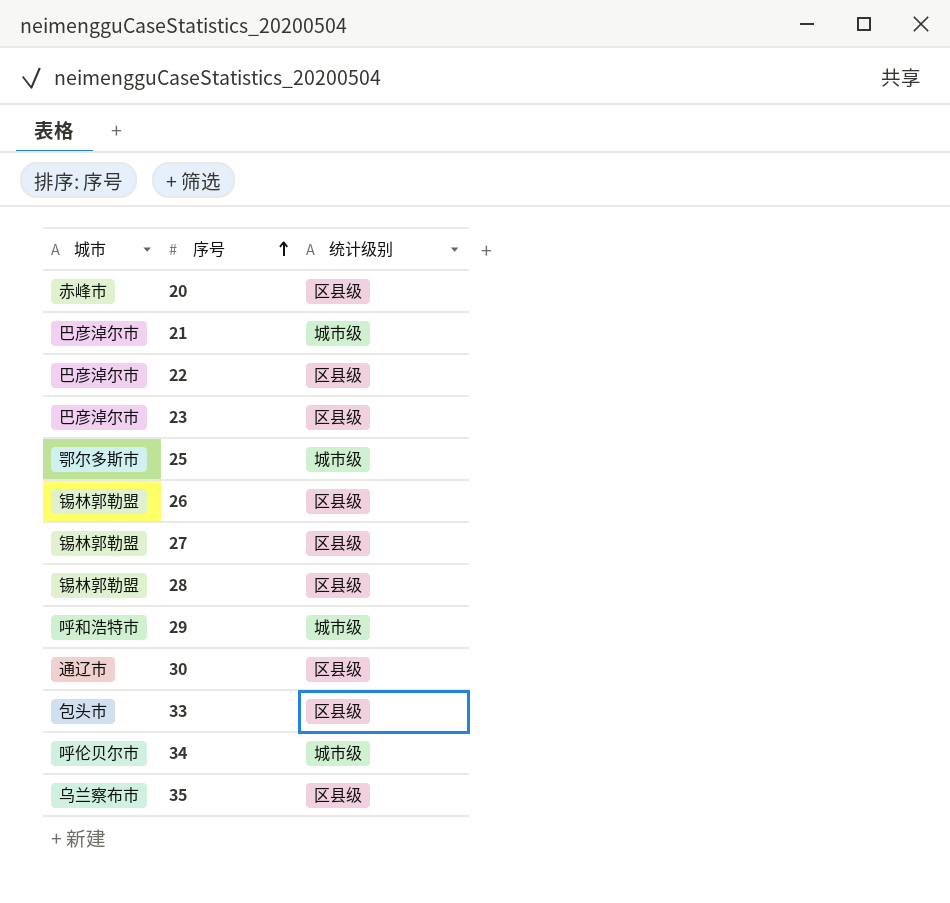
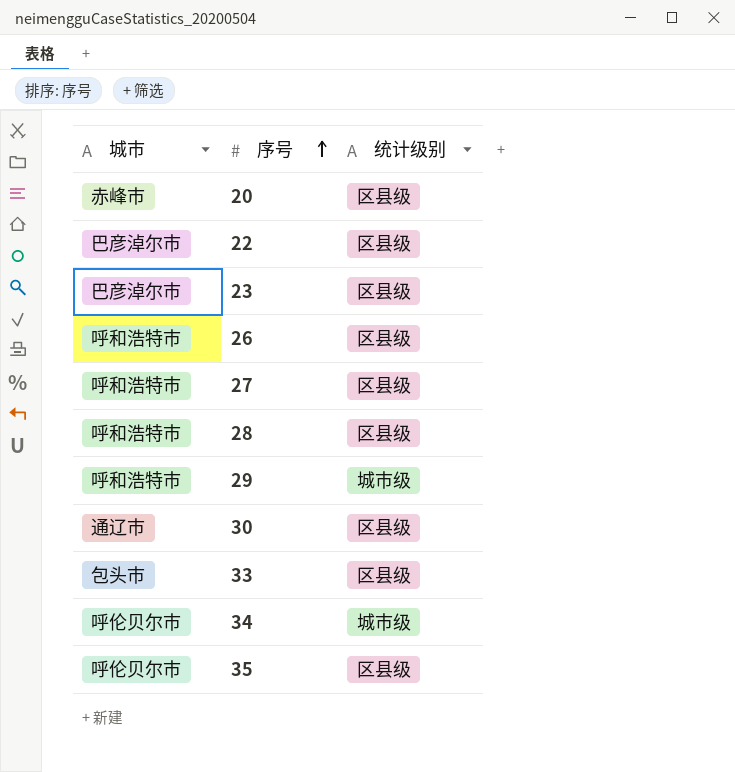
row 21: 巴彦淖尔市 | 城市级 -> none
row 25: 鄂尔多斯市 | 城市级 -> none
26 | 城市: 锡林郭勒盟 -> 呼和浩特市
27 | 城市: 锡林郭勒盟 -> 呼和浩特市
28 | 城市: 锡林郭勒盟 -> 呼和浩特市
35 | 城市: 乌兰察布市 -> 呼伦贝尔市

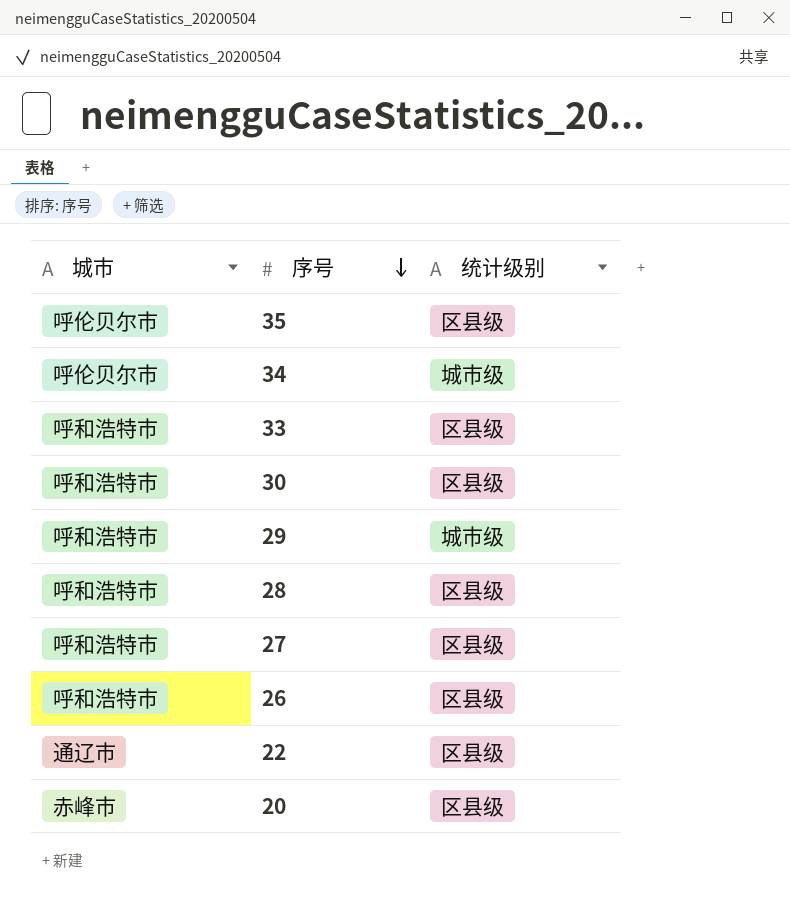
row order: 序号 ascending -> 序号 descending
row 23: 巴彦淖尔市 | 区县级 -> none
33 | 城市: 包头市 -> 呼和浩特市
30 | 城市: 通辽市 -> 呼和浩特市
22 | 城市: 巴彦淖尔市 -> 通辽市

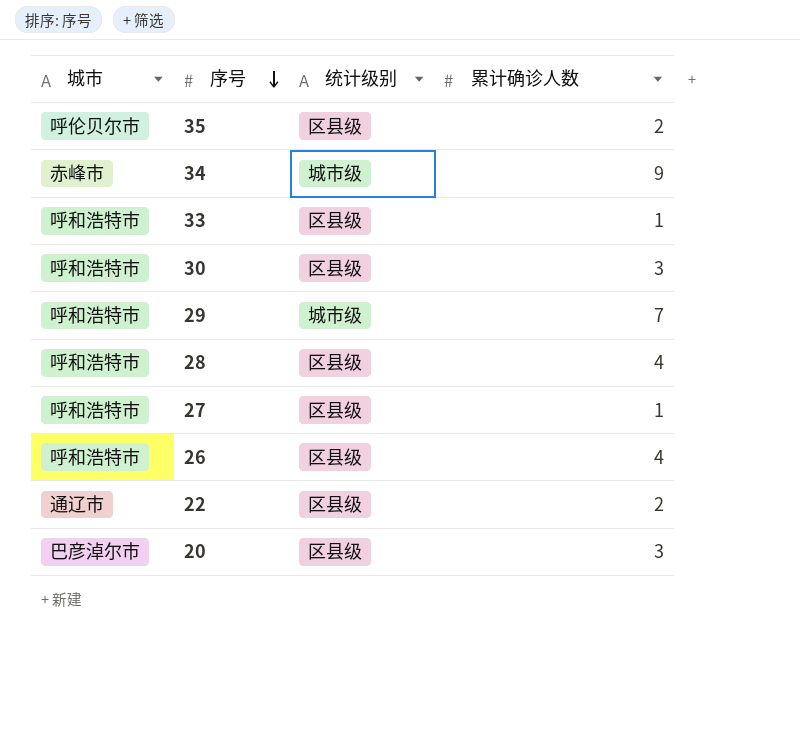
column 累计确诊人数 | position: none -> 4
34 | 城市: 呼伦贝尔市 -> 赤峰市
20 | 城市: 赤峰市 -> 巴彦淖尔市

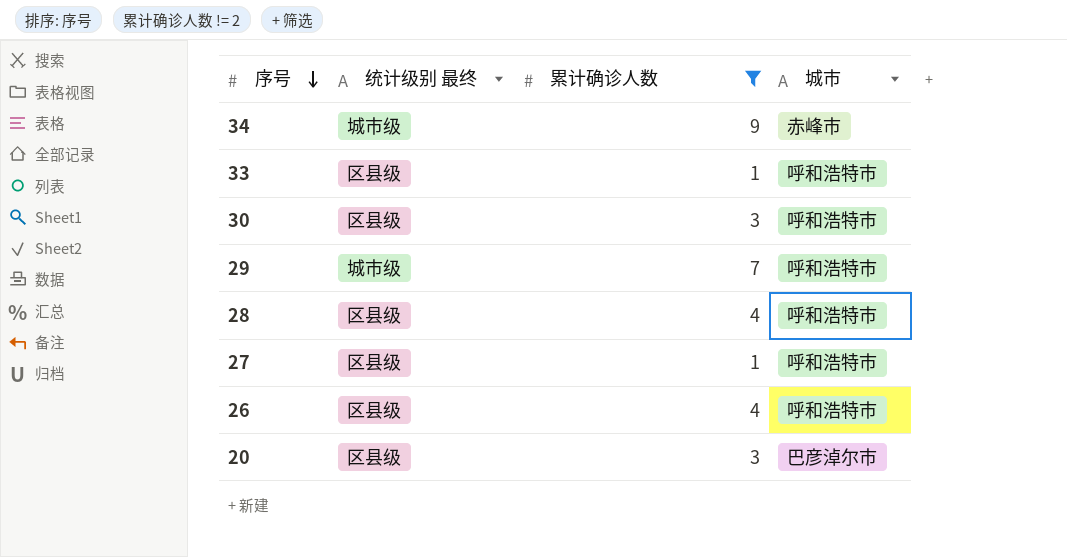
filter: none -> 累计确诊人数 != 2
column name: 统计级别 -> 统计级别 最终
column 城市 | position: 1 -> 4

